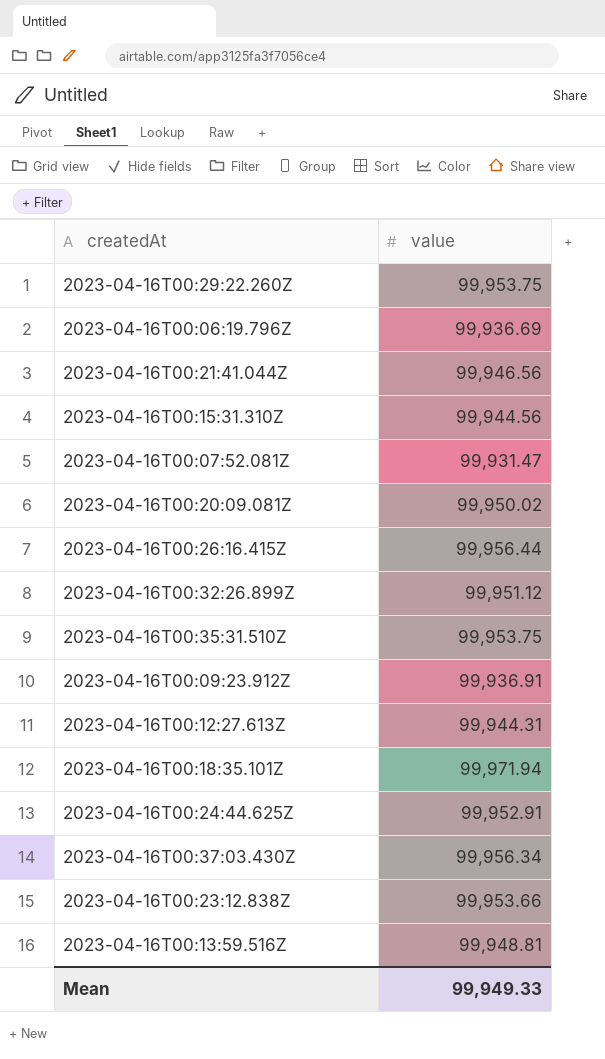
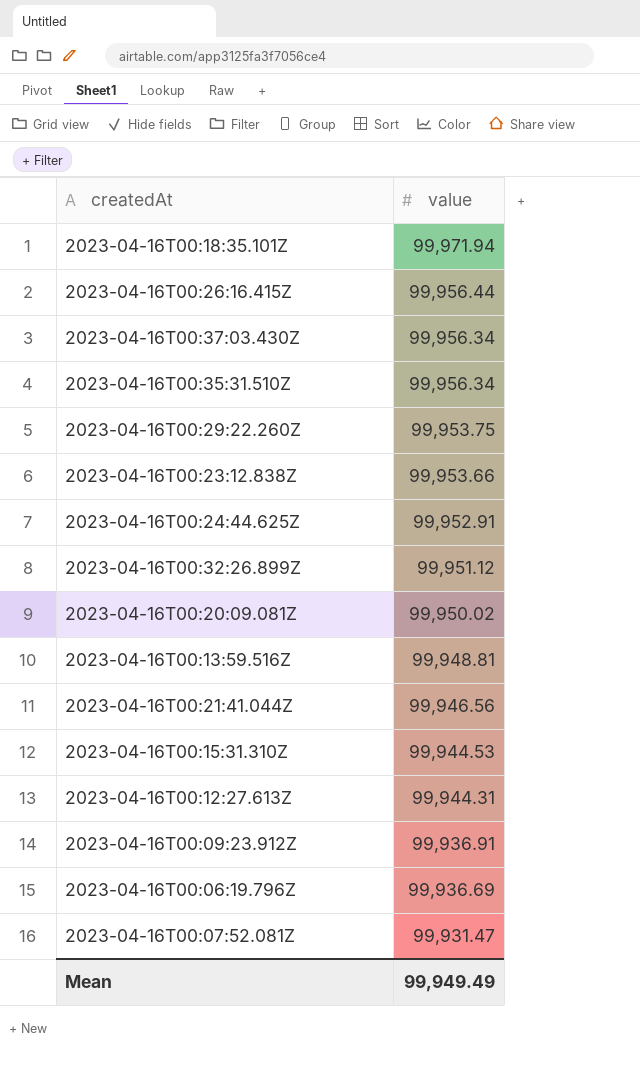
row order: none -> value descending
2023-04-16T00:35:31.510Z | value: 99,953.75 -> 99,956.34
2023-04-16T00:15:31.310Z | value: 99,944.56 -> 99,944.53
Mean | value: 99,949.33 -> 99,949.49

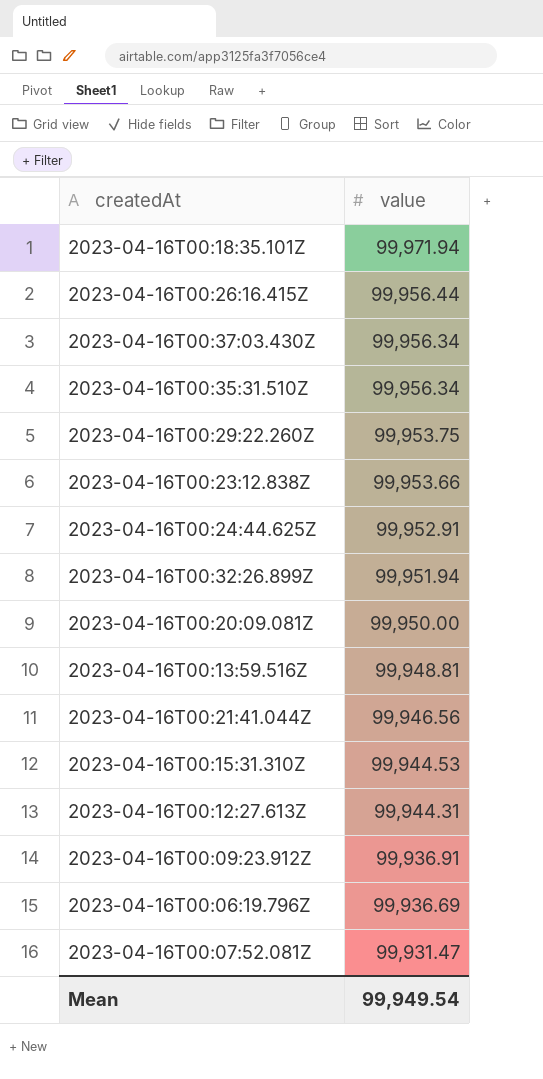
2023-04-16T00:32:26.899Z | value: 99,951.12 -> 99,951.94
2023-04-16T00:20:09.081Z | value: 99,950.02 -> 99,950.00
Mean | value: 99,949.49 -> 99,949.54

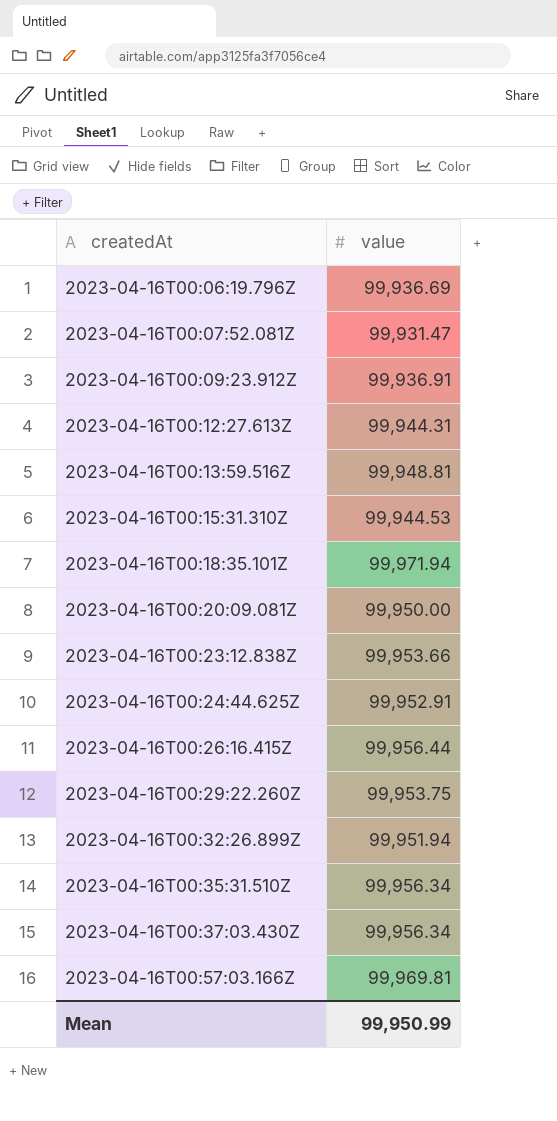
row order: value descending -> createdAt ascending
row 2023-04-16T00:21:41.044Z: 99,946.56 -> none
row 2023-04-16T00:57:03.166Z: none -> 99,969.81
Mean | value: 99,949.54 -> 99,950.99

